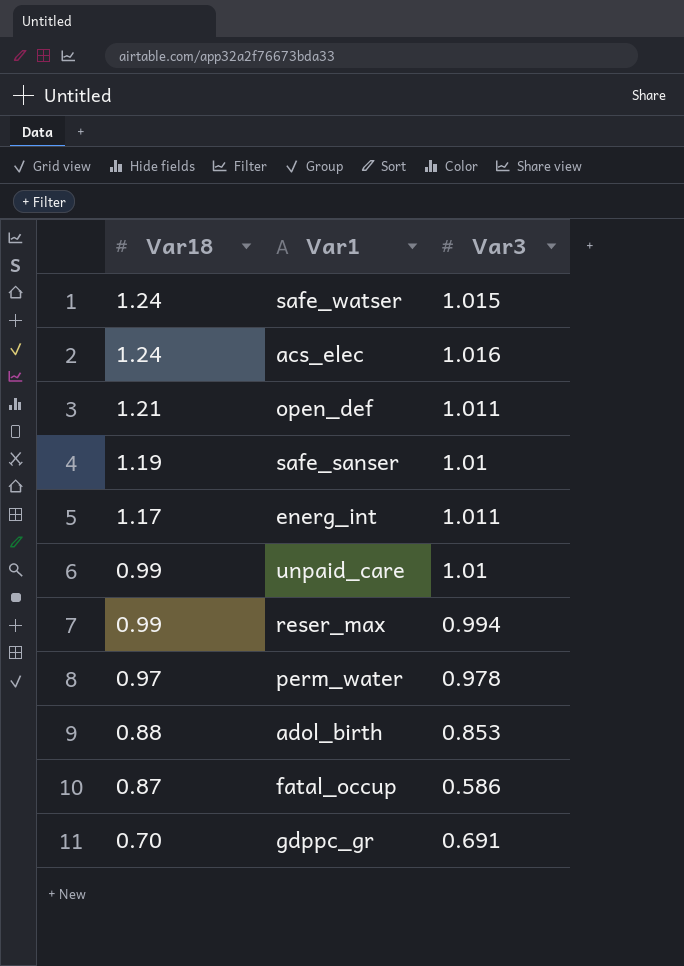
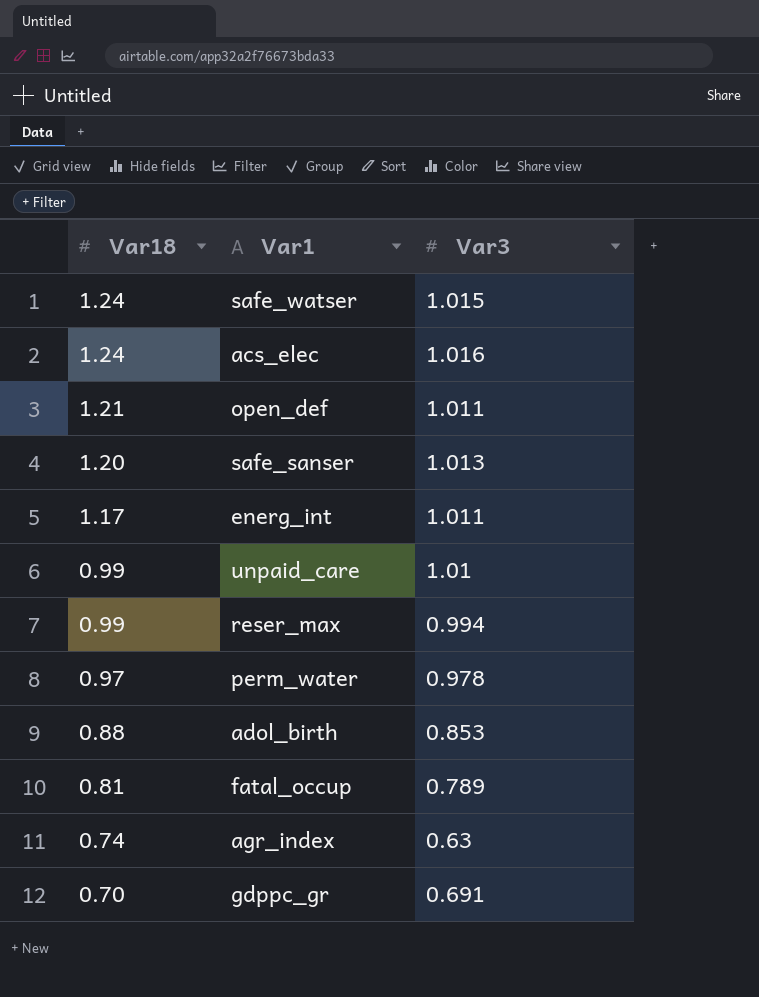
safe_sanser | Var18: 1.19 -> 1.20
safe_sanser | Var3: 1.01 -> 1.013
fatal_occup | Var18: 0.87 -> 0.81
fatal_occup | Var3: 0.586 -> 0.789
row agr_index: none -> 0.74 | 0.63

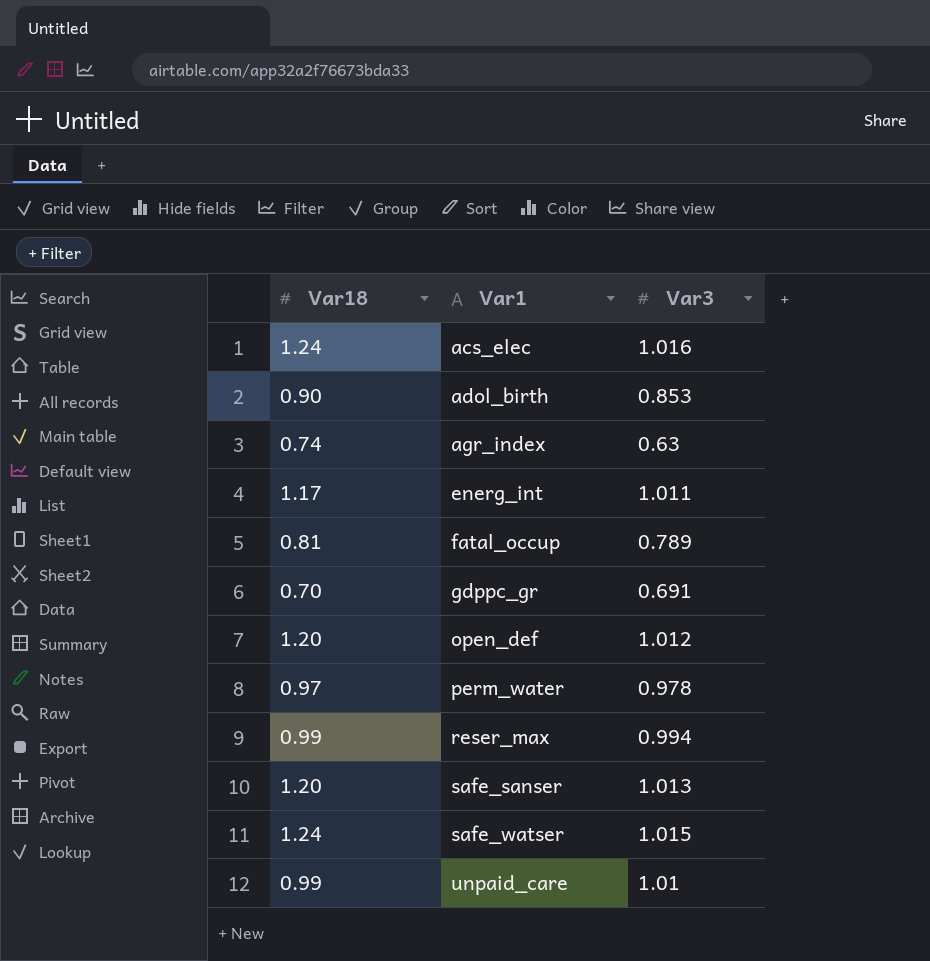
row order: Var18 descending -> Var1 ascending
adol_birth | Var18: 0.88 -> 0.90
open_def | Var18: 1.21 -> 1.20
open_def | Var3: 1.011 -> 1.012

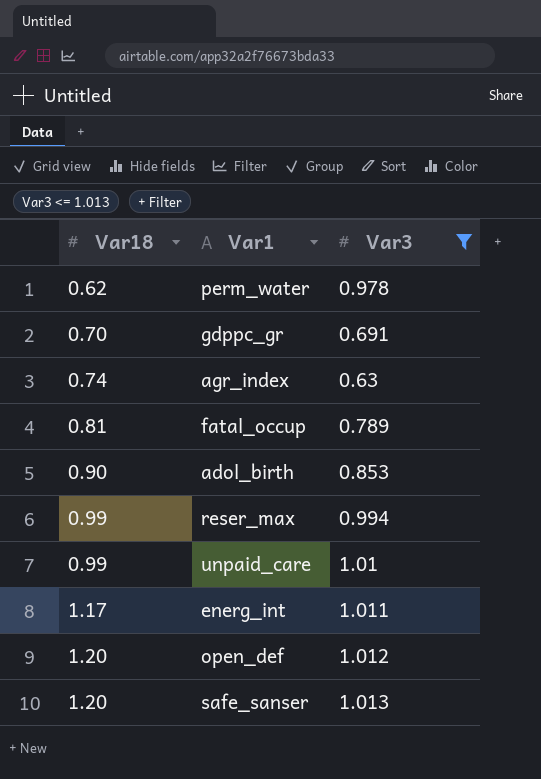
filter: none -> Var3 <= 1.013
row order: Var1 ascending -> Var18 ascending
perm_water | Var18: 0.97 -> 0.62

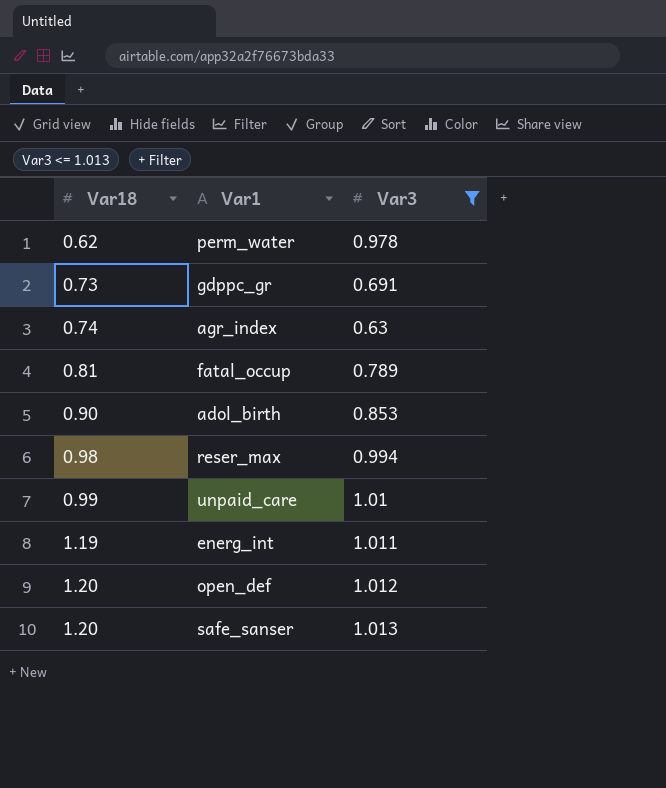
gdppc_gr | Var18: 0.70 -> 0.73
reser_max | Var18: 0.99 -> 0.98
energ_int | Var18: 1.17 -> 1.19

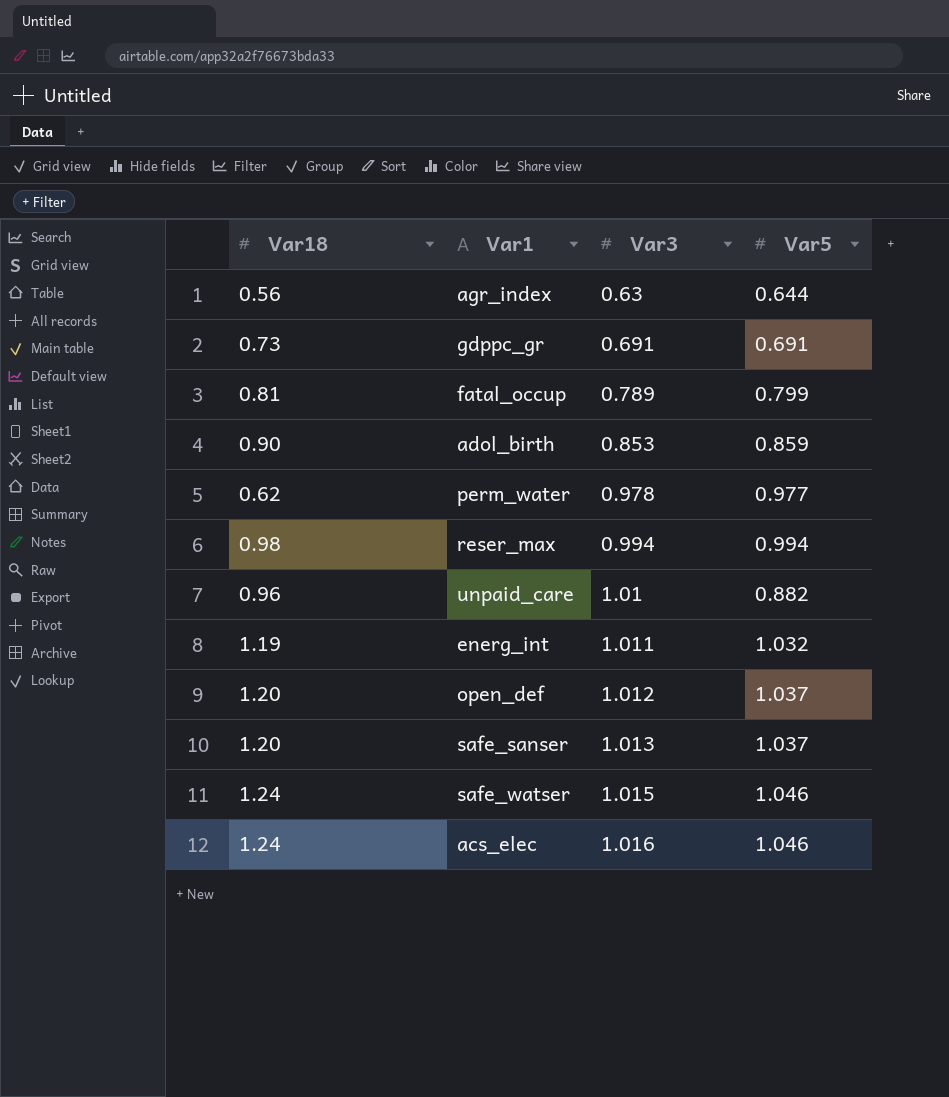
filter: Var3 <= 1.013 -> none
row order: Var18 ascending -> Var3 ascending
column Var5 | position: none -> 4
agr_index | Var18: 0.74 -> 0.56
unpaid_care | Var18: 0.99 -> 0.96

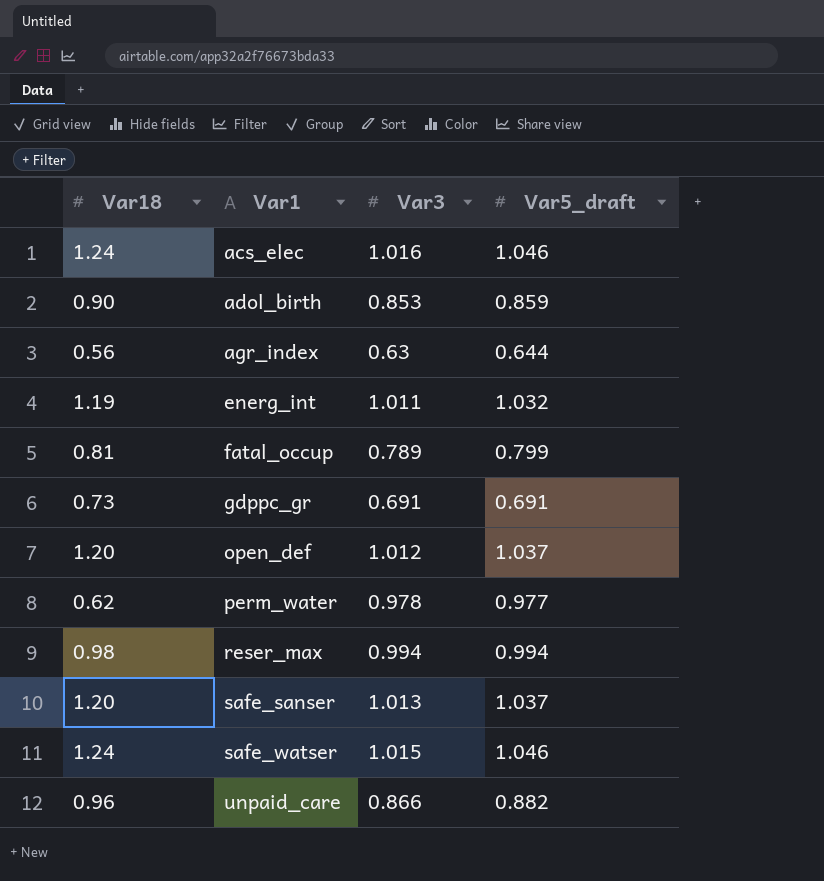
row order: Var3 ascending -> Var1 ascending
column name: Var5 -> Var5_draft
unpaid_care | Var3: 1.01 -> 0.866

